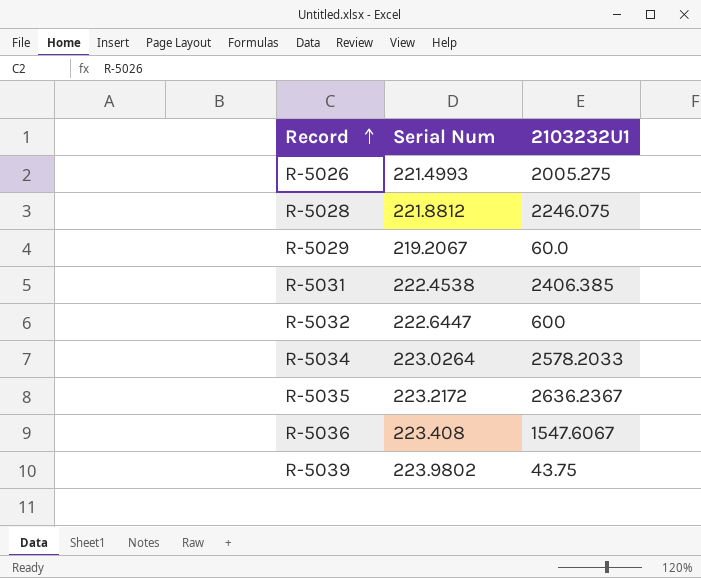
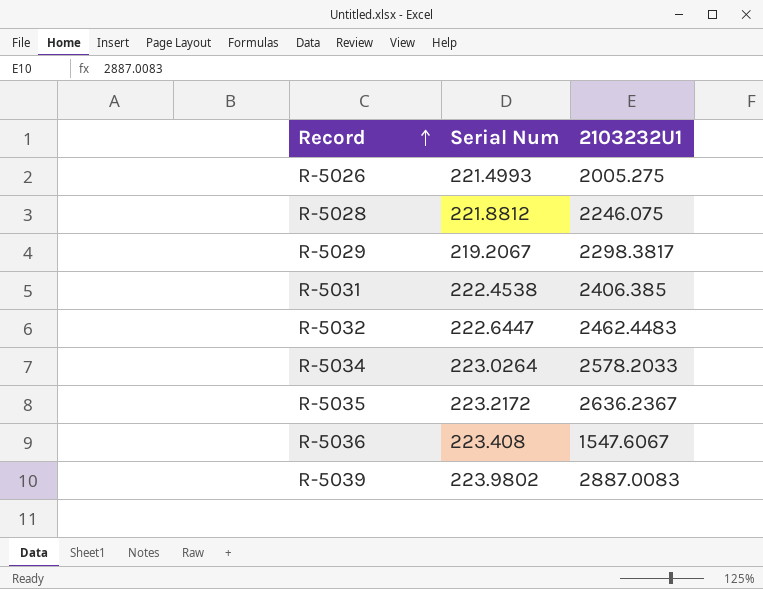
R-5029 | 2103232U1: 60.0 -> 2298.3817
R-5032 | 2103232U1: 600 -> 2462.4483
R-5039 | 2103232U1: 43.75 -> 2887.0083

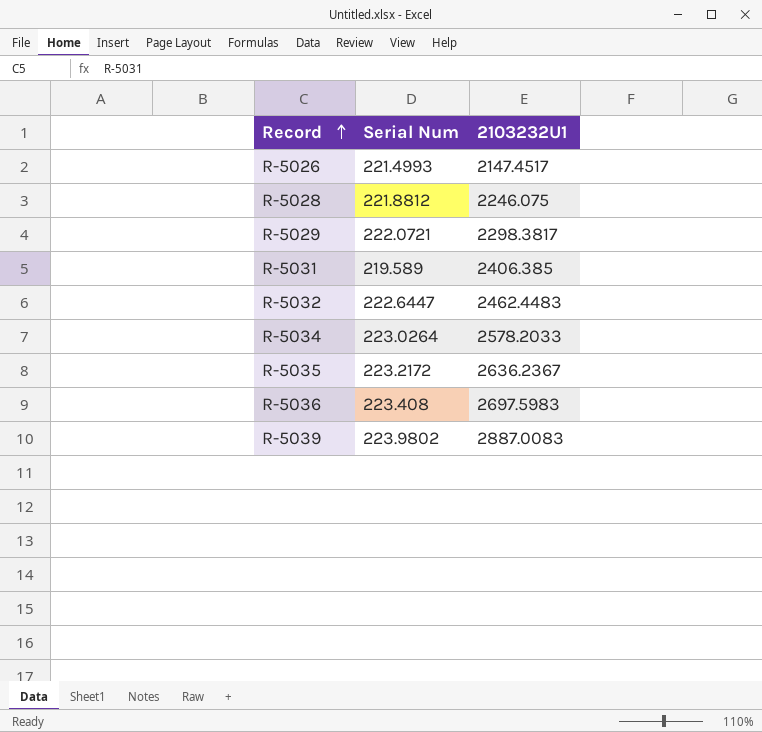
R-5026 | 2103232U1: 2005.275 -> 2147.4517
R-5029 | Serial Num: 219.2067 -> 222.0721
R-5031 | Serial Num: 222.4538 -> 219.589
R-5036 | 2103232U1: 1547.6067 -> 2697.5983

